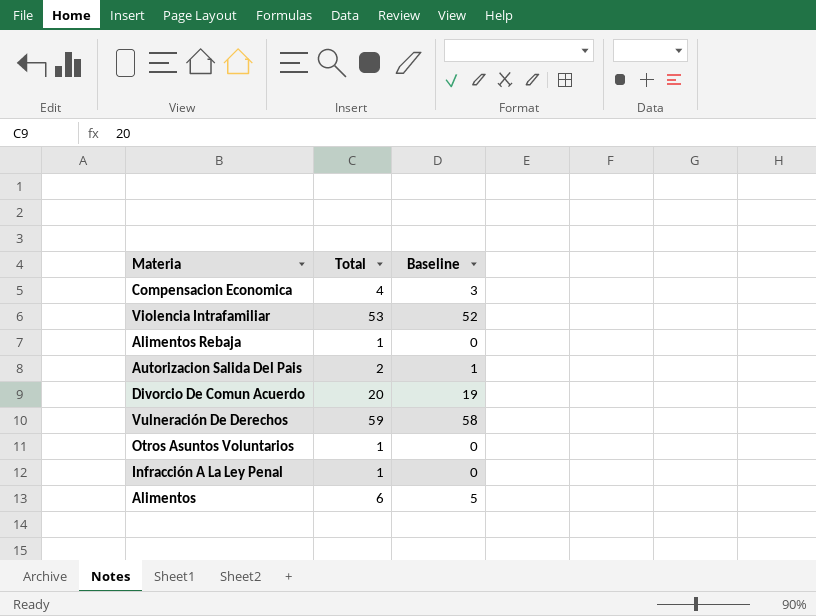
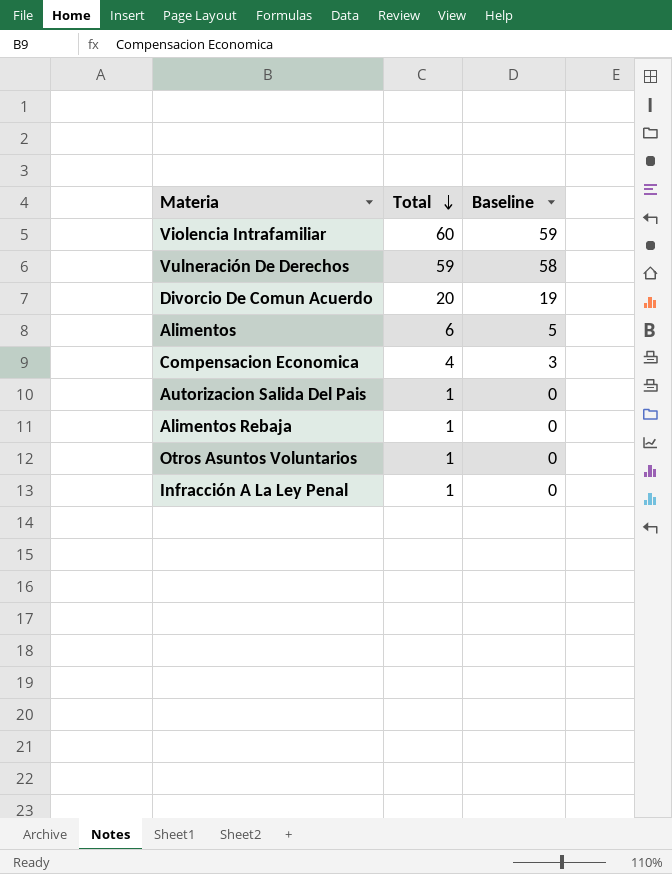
row order: none -> Total descending
Violencia Intrafamiliar | Total: 53 -> 60
Violencia Intrafamiliar | Baseline: 52 -> 59
Autorizacion Salida Del Pais | Total: 2 -> 1
Autorizacion Salida Del Pais | Baseline: 1 -> 0

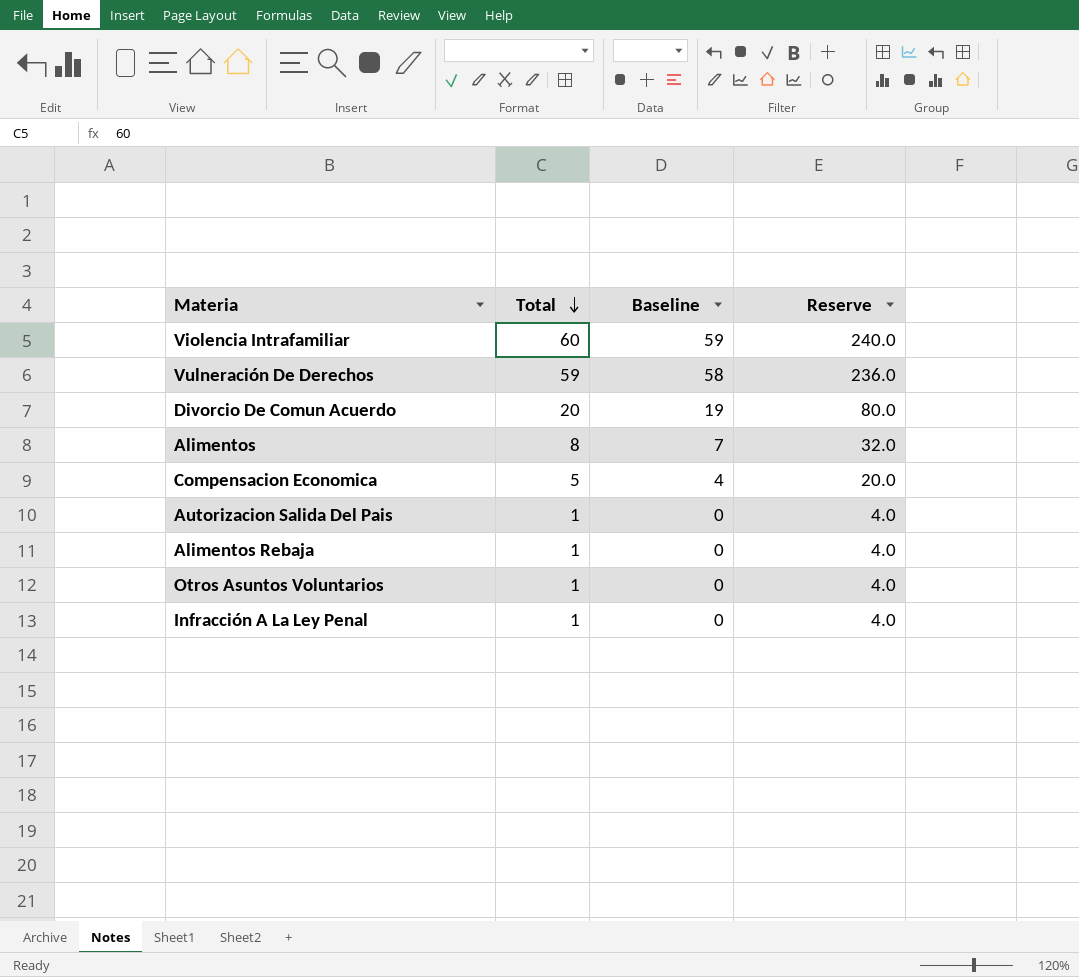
column Reserve | formula: none -> [Total] * 4
Alimentos | Total: 6 -> 8
Alimentos | Baseline: 5 -> 7
Compensacion Economica | Total: 4 -> 5
Compensacion Economica | Baseline: 3 -> 4

